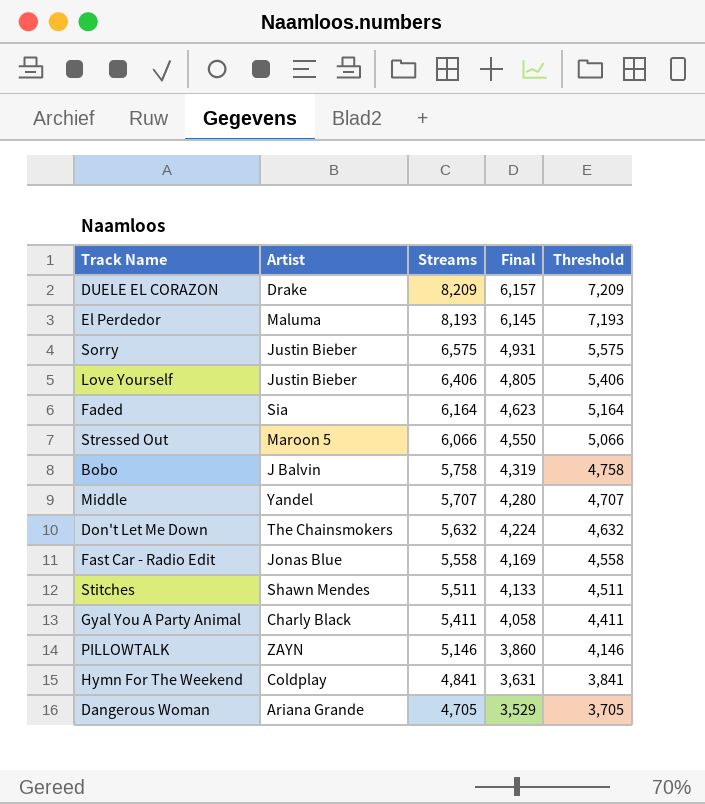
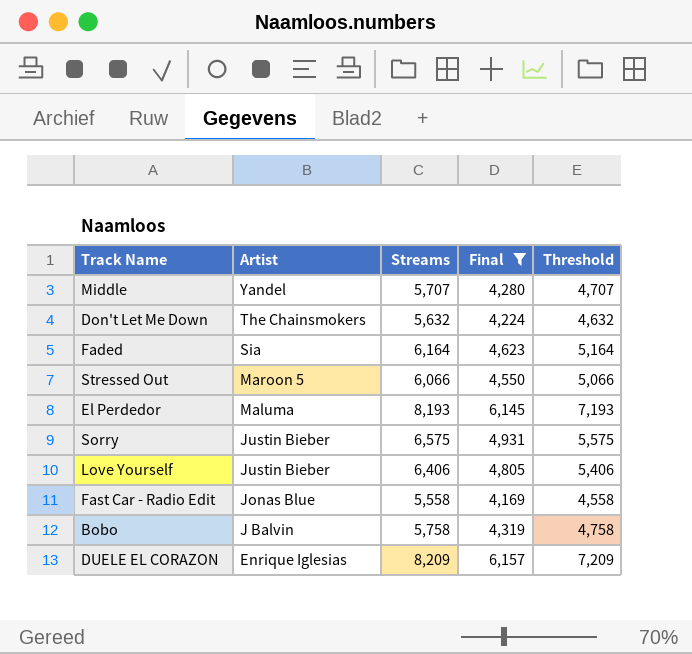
filter: none -> Final >= 4,169
row order: Streams descending -> Artist descending
DUELE EL CORAZON | Artist: Drake -> Enrique Iglesias

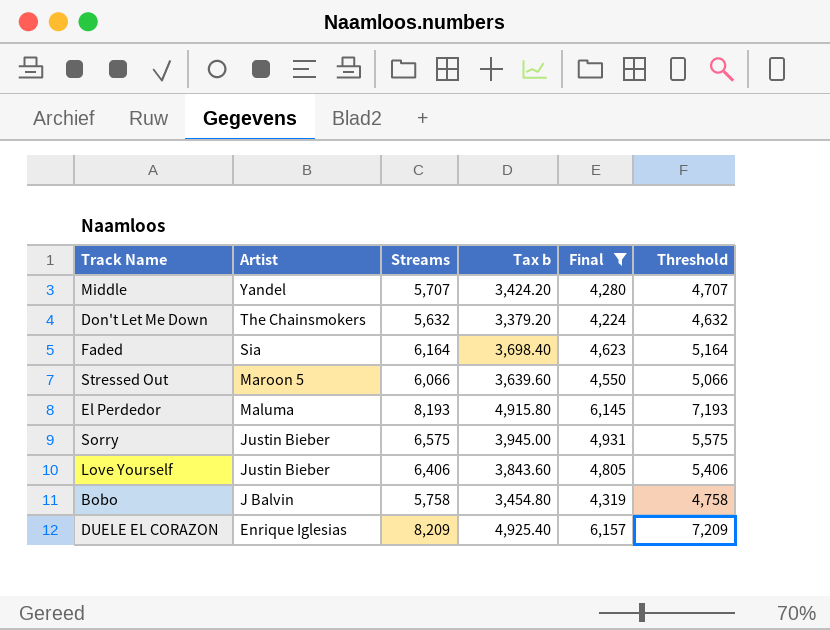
column Tax b | formula: none -> [Streams] * 0.6
row Fast Car - Radio Edit: Jonas Blue | 5,558 | 4,169 | 4,558 -> none

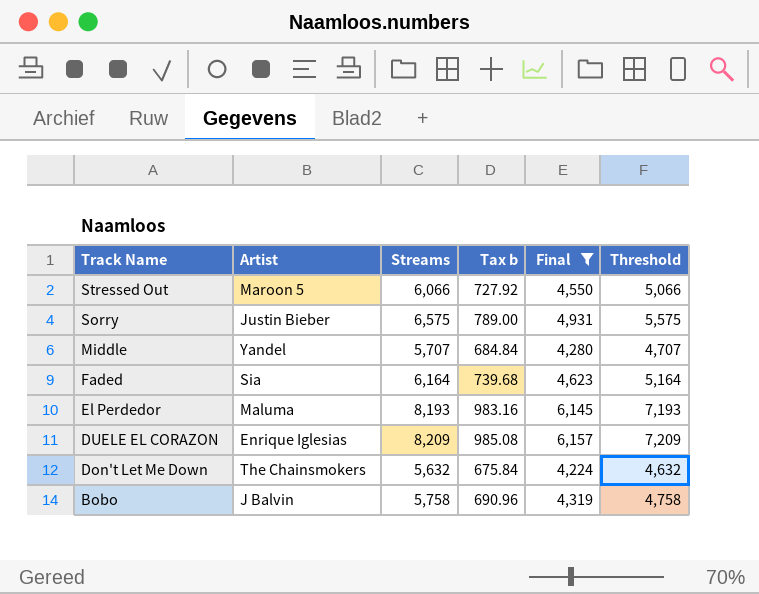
row order: Artist descending -> Track Name descending
column Tax b | formula: [Streams] * 0.6 -> [Streams] * 0.12
row Love Yourself: Justin Bieber | 6,406 | 3,843.60 | 4,805 | 5,406 -> none

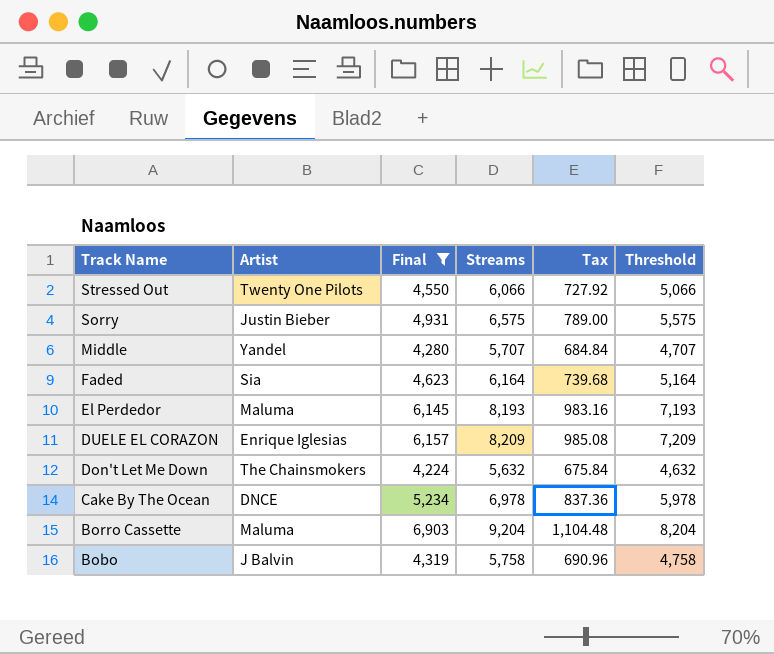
column Final | position: 5 -> 3
column name: Tax b -> Tax
Stressed Out | Artist: Maroon 5 -> Twenty One Pilots
row Cake By The Ocean: none -> DNCE | 5,234 | 6,978 | 837.36 | 5,978
row Borro Cassette: none -> Maluma | 6,903 | 9,204 | 1,104.48 | 8,204

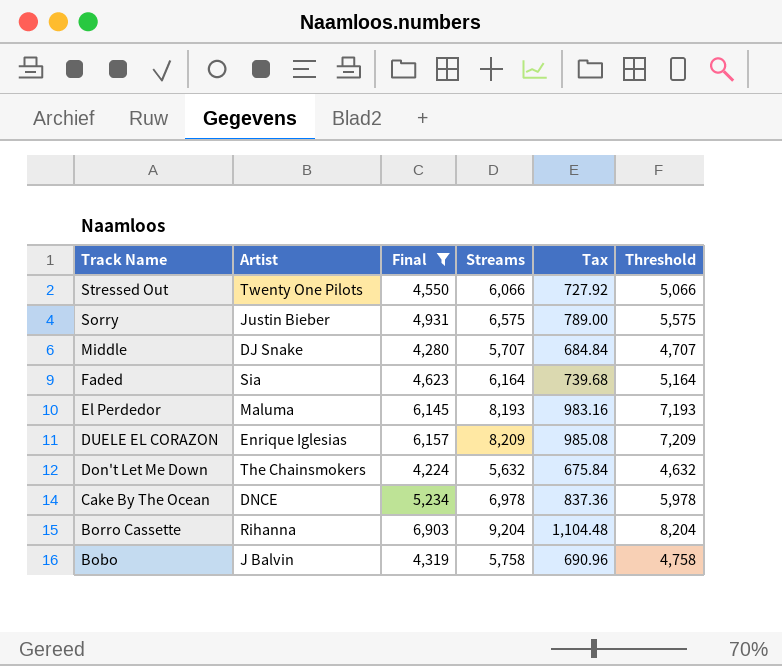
Middle | Artist: Yandel -> DJ Snake
Borro Cassette | Artist: Maluma -> Rihanna

